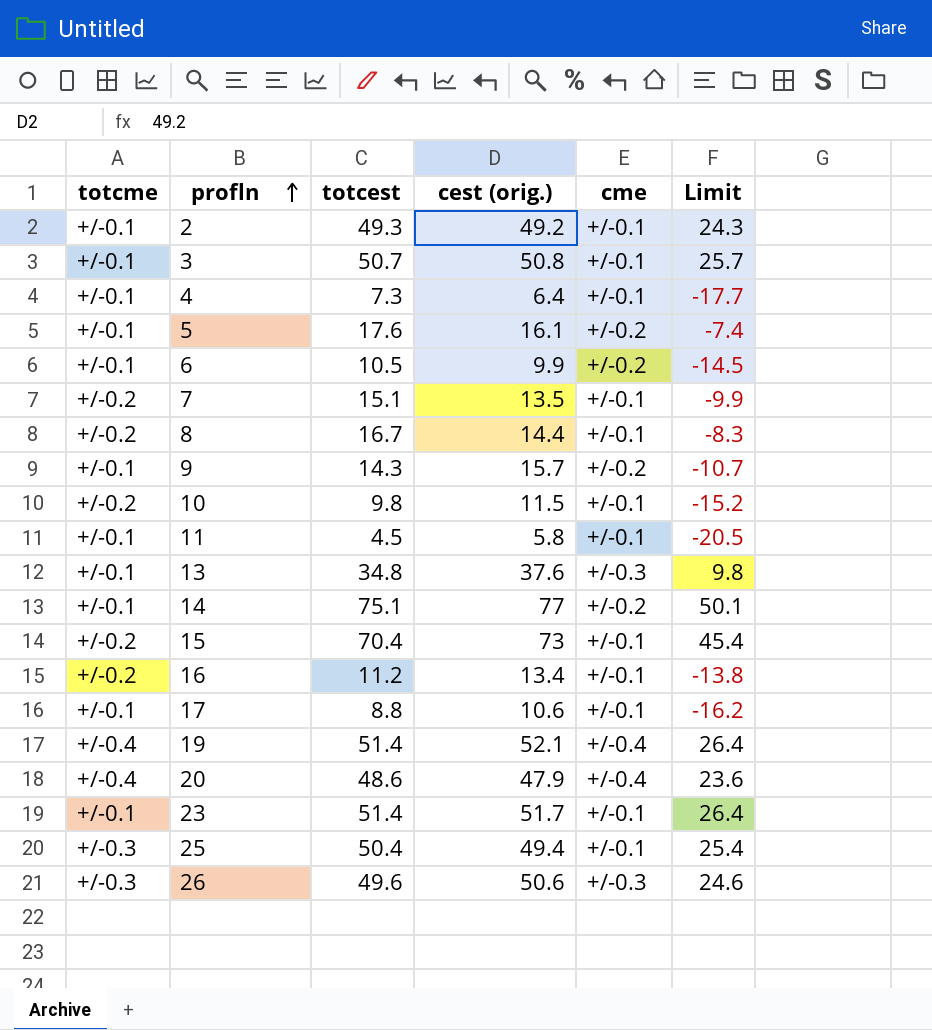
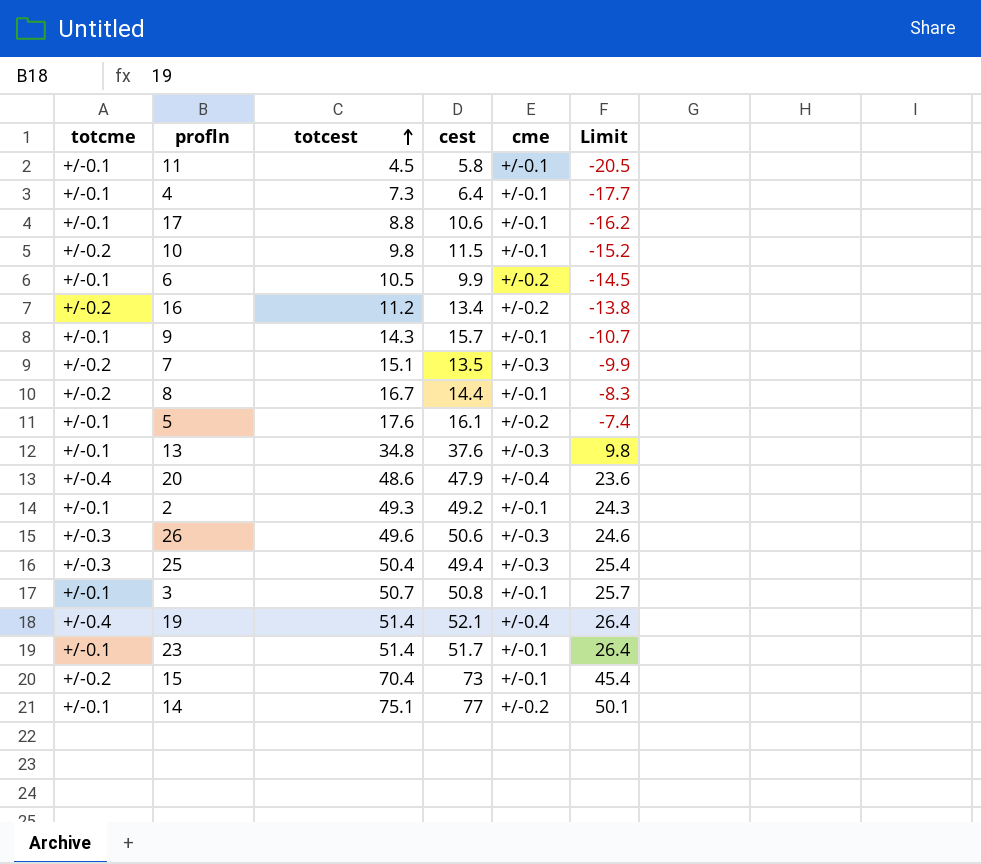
row order: profln ascending -> totcest ascending
column name: cest (orig.) -> cest
16 | cme: +/-0.1 -> +/-0.2
9 | cme: +/-0.2 -> +/-0.1
7 | cme: +/-0.1 -> +/-0.3
25 | cme: +/-0.1 -> +/-0.3

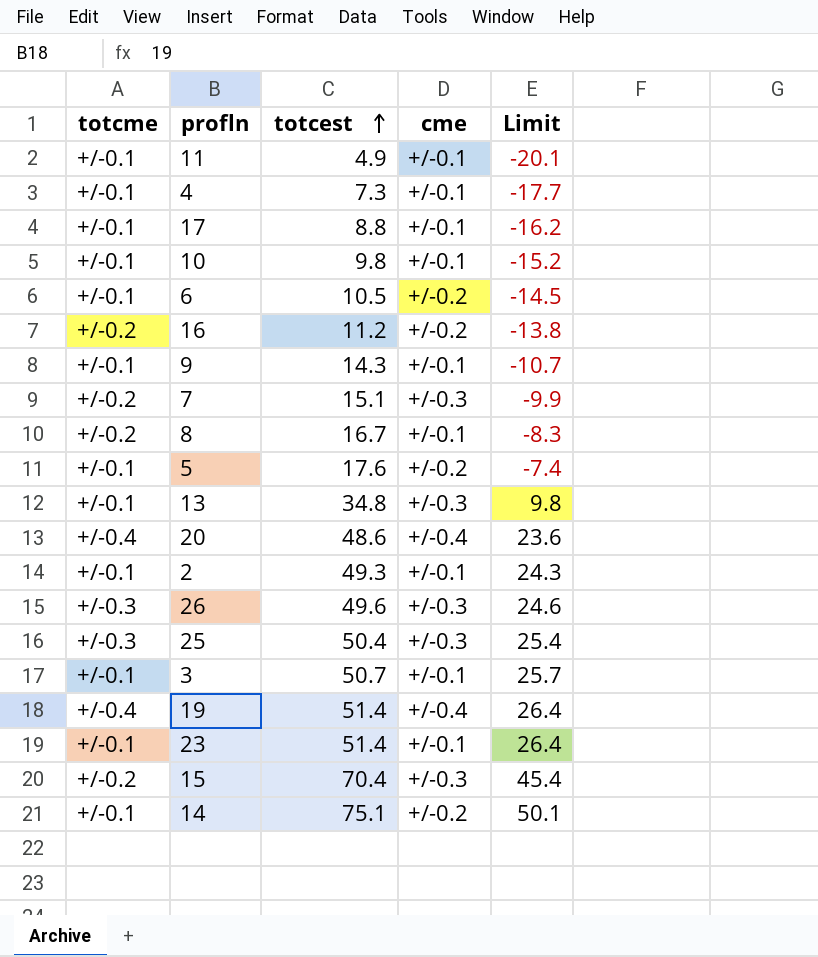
column cest | position: 4 -> none
11 | totcest: 4.5 -> 4.9
11 | Limit: -20.5 -> -20.1
10 | totcme: +/-0.2 -> +/-0.1
15 | cme: +/-0.1 -> +/-0.3

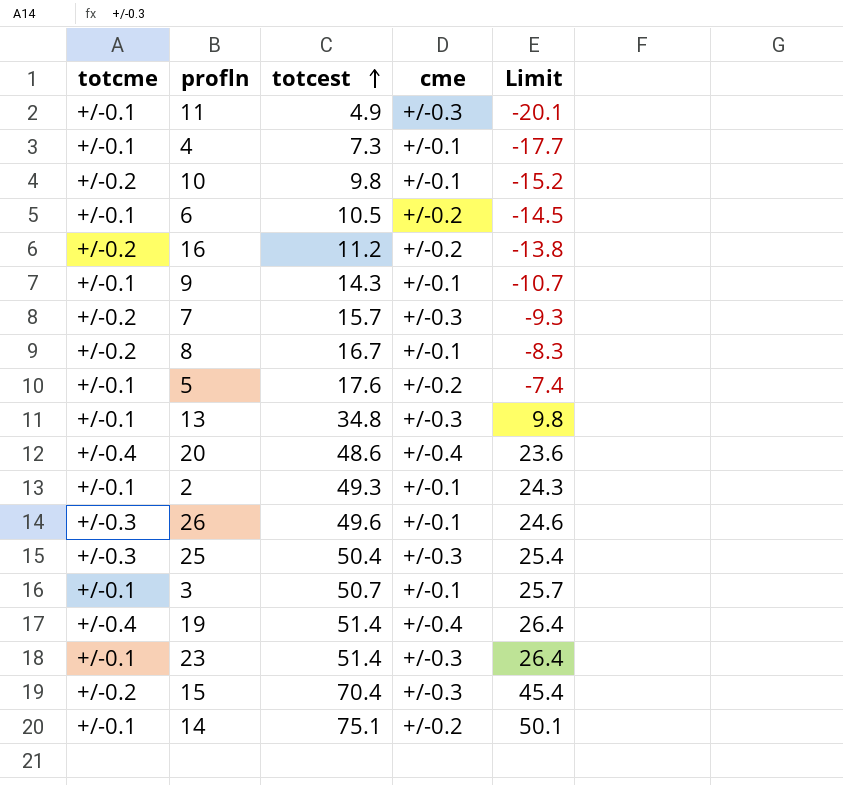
row 17: +/-0.1 | 8.8 | +/-0.1 | -16.2 -> none
11 | cme: +/-0.1 -> +/-0.3
10 | totcme: +/-0.1 -> +/-0.2
7 | totcest: 15.1 -> 15.7
7 | Limit: -9.9 -> -9.3
26 | cme: +/-0.3 -> +/-0.1
23 | cme: +/-0.1 -> +/-0.3

